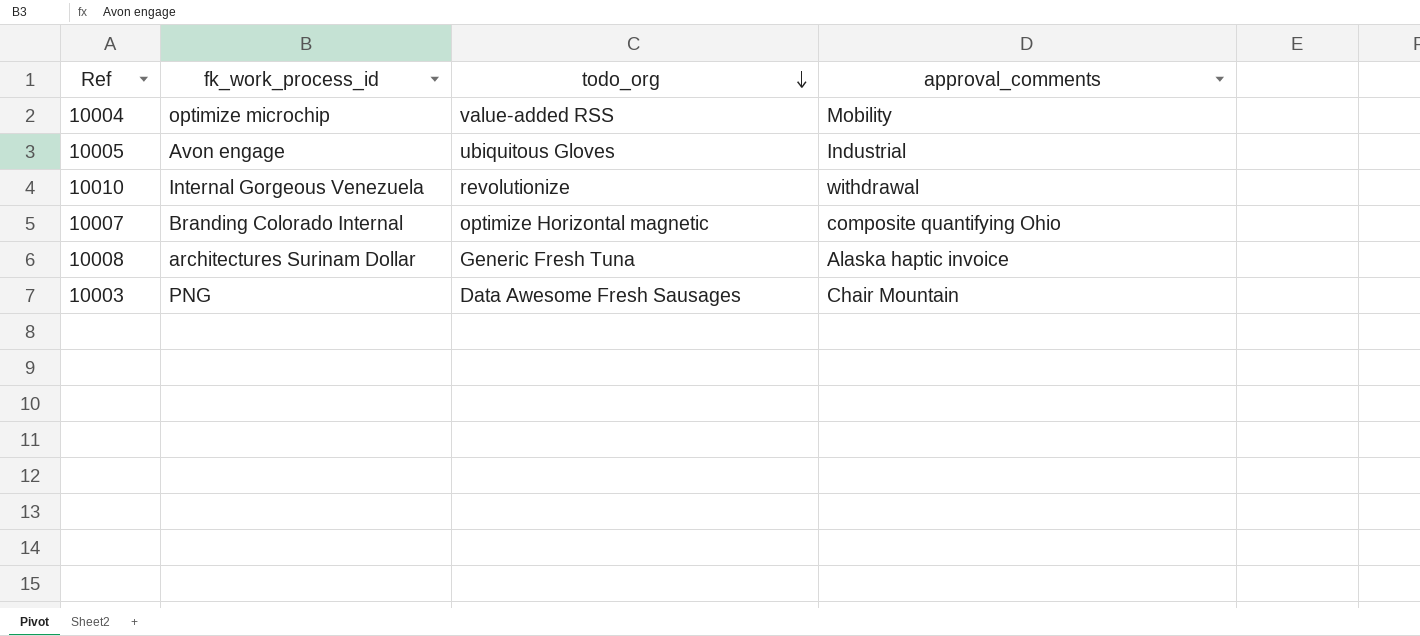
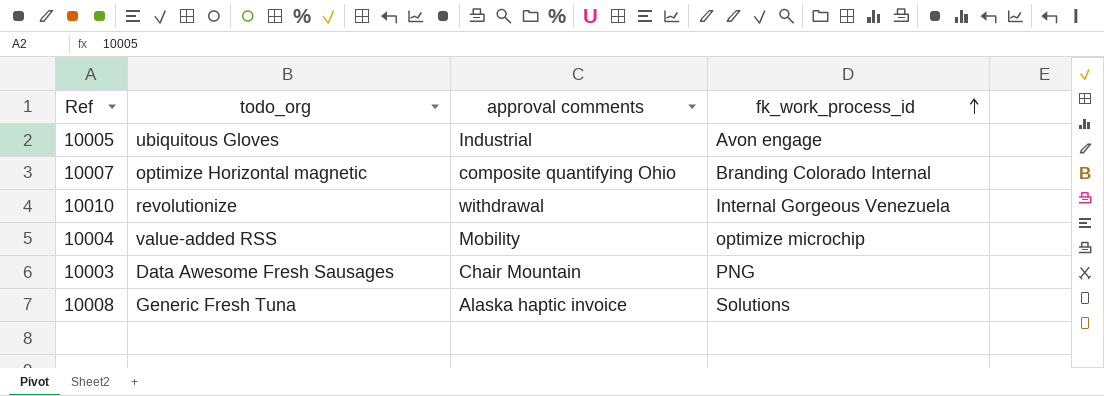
row order: todo_org descending -> fk_work_process_id ascending
column name: approval_comments -> approval comments
column fk_work_process_id | position: 2 -> 4
10008 | fk_work_process_id: architectures Surinam Dollar -> Solutions

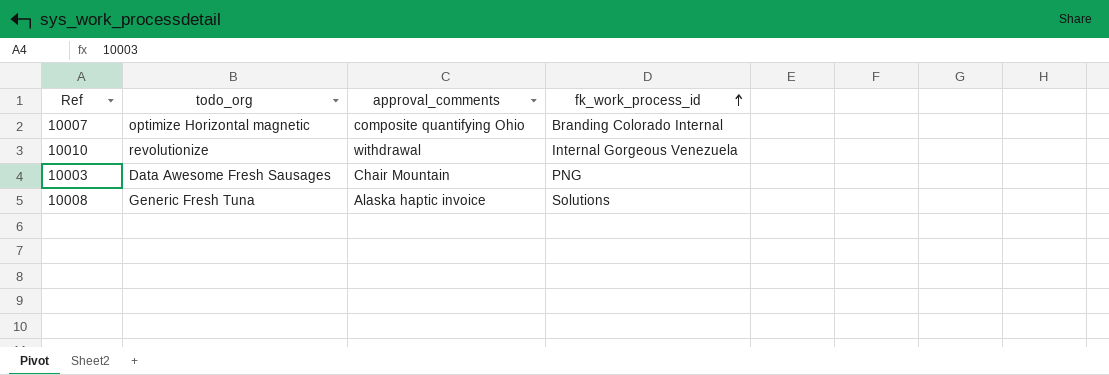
column name: approval comments -> approval_comments
row 10005: ubiquitous Gloves | Industrial | Avon engage -> none
row 10004: value-added RSS | Mobility | optimize microchip -> none

